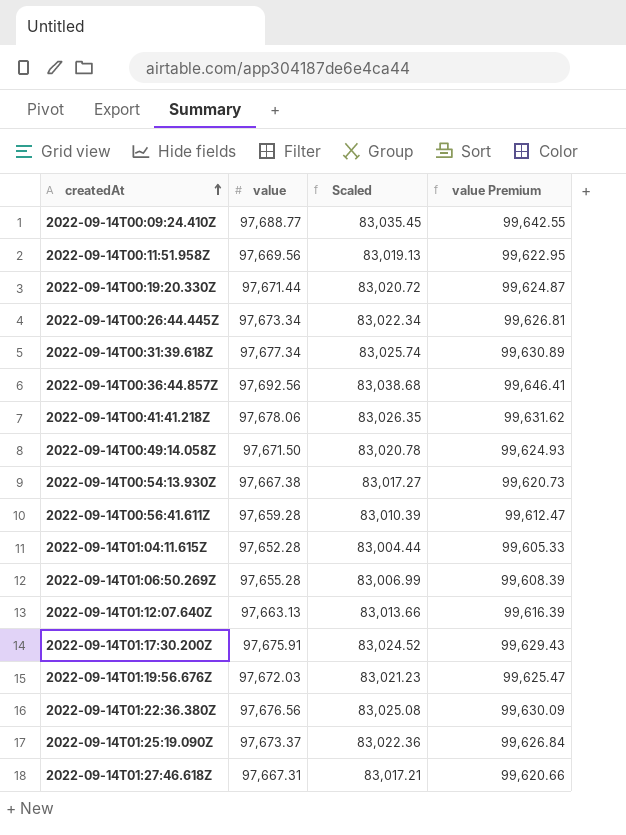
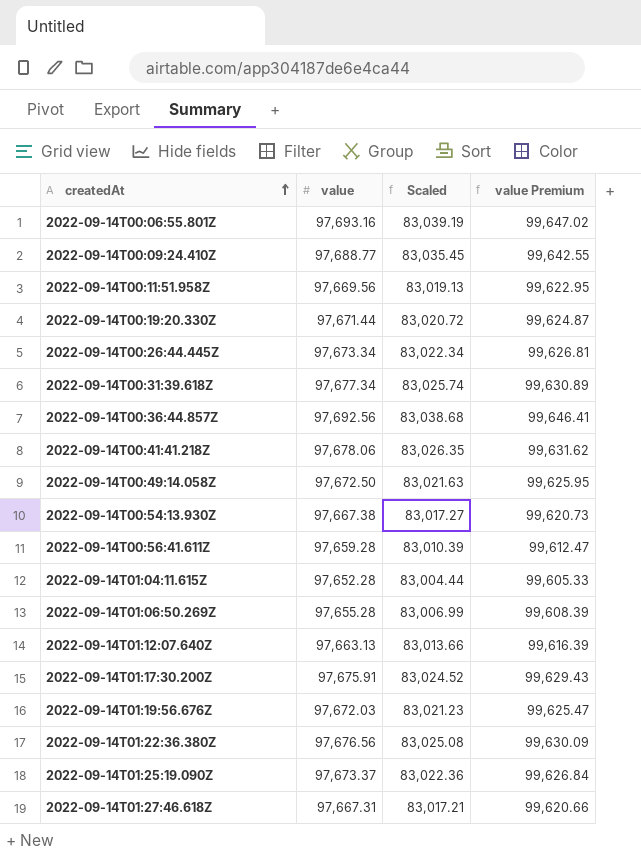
row 2022-09-14T00:06:55.801Z: none -> 97,693.16 | 83,039.19 | 99,647.02
2022-09-14T00:49:14.058Z | value: 97,671.50 -> 97,672.50
2022-09-14T00:49:14.058Z | Scaled: 83,020.78 -> 83,021.63
2022-09-14T00:49:14.058Z | value Premium: 99,624.93 -> 99,625.95

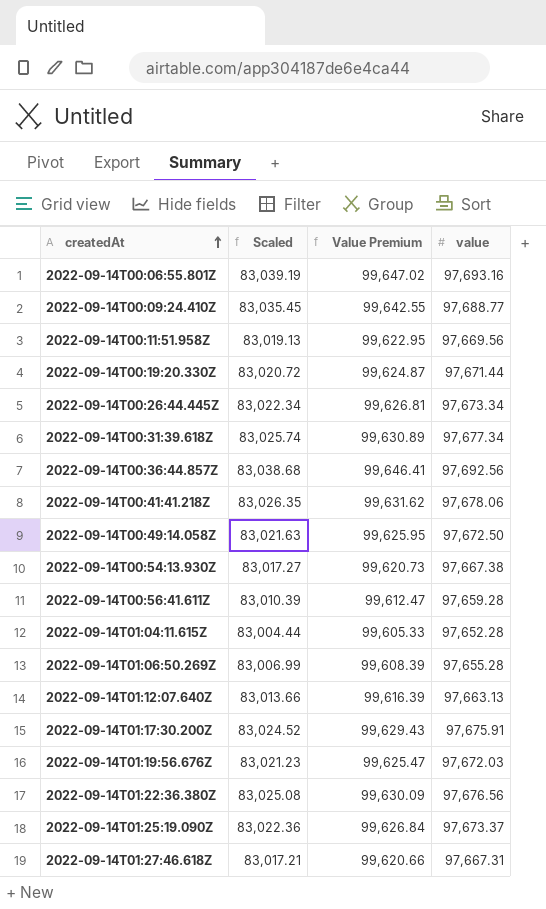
column name: value Premium -> Value Premium
column value | position: 2 -> 4

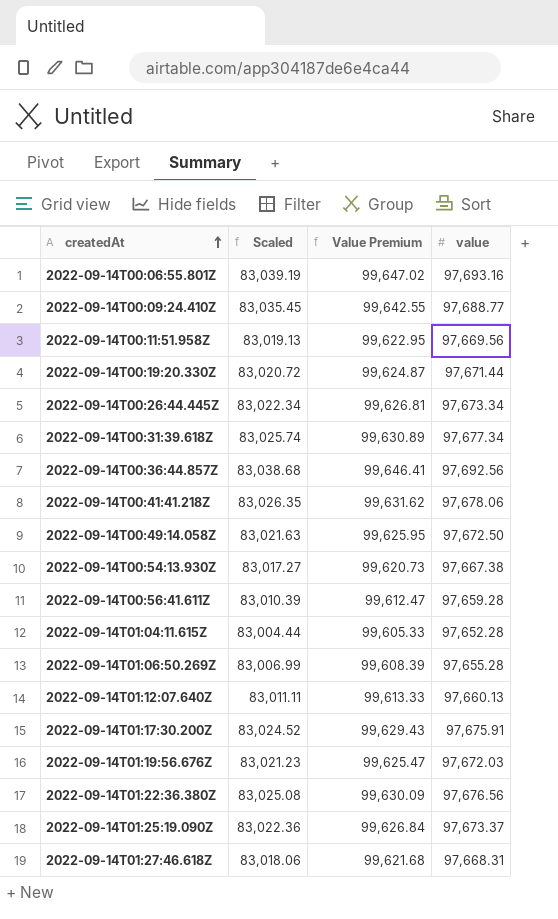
2022-09-14T01:12:07.640Z | Scaled: 83,013.66 -> 83,011.11
2022-09-14T01:12:07.640Z | Value Premium: 99,616.39 -> 99,613.33
2022-09-14T01:12:07.640Z | value: 97,663.13 -> 97,660.13
2022-09-14T01:27:46.618Z | Scaled: 83,017.21 -> 83,018.06
2022-09-14T01:27:46.618Z | Value Premium: 99,620.66 -> 99,621.68
2022-09-14T01:27:46.618Z | value: 97,667.31 -> 97,668.31

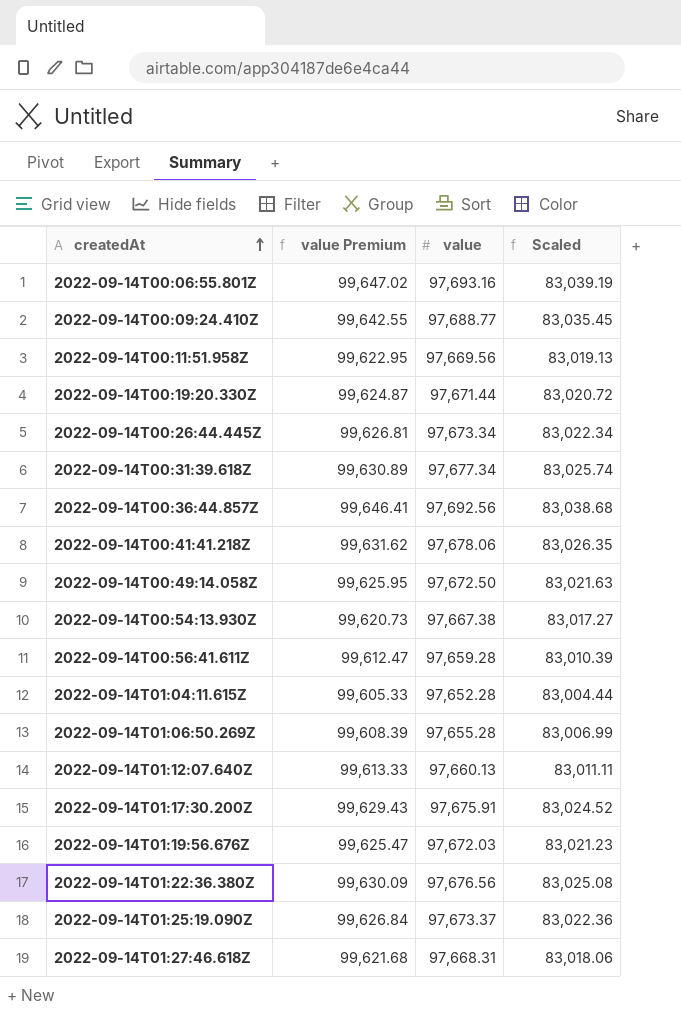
column name: Value Premium -> value Premium
column Scaled | position: 2 -> 4

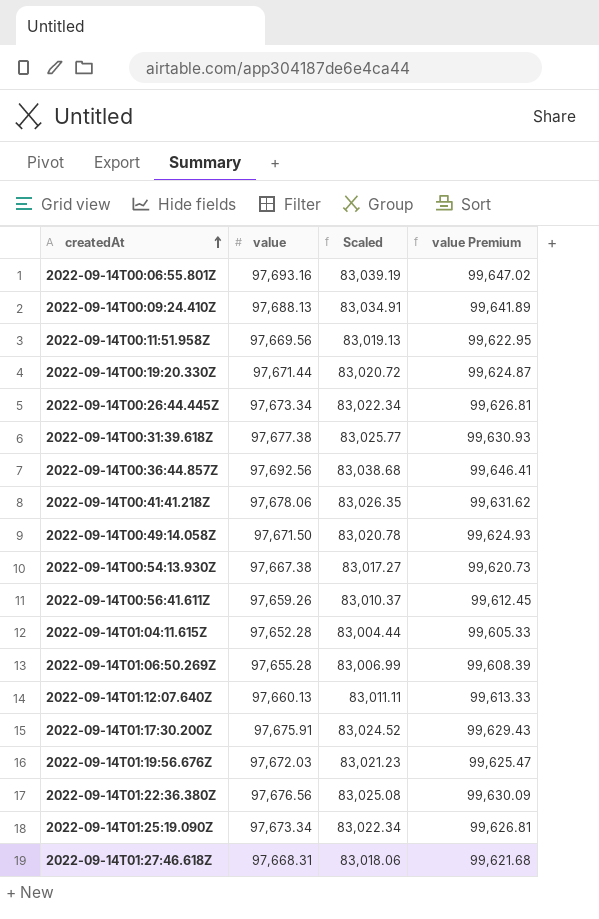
column value Premium | position: 2 -> 4
2022-09-14T00:09:24.410Z | value: 97,688.77 -> 97,688.13
2022-09-14T00:09:24.410Z | Scaled: 83,035.45 -> 83,034.91
2022-09-14T00:09:24.410Z | value Premium: 99,642.55 -> 99,641.89
2022-09-14T00:31:39.618Z | value: 97,677.34 -> 97,677.38
2022-09-14T00:31:39.618Z | Scaled: 83,025.74 -> 83,025.77
2022-09-14T00:31:39.618Z | value Premium: 99,630.89 -> 99,630.93
2022-09-14T00:49:14.058Z | value: 97,672.50 -> 97,671.50
2022-09-14T00:49:14.058Z | Scaled: 83,021.63 -> 83,020.78
2022-09-14T00:49:14.058Z | value Premium: 99,625.95 -> 99,624.93
2022-09-14T00:56:41.611Z | value: 97,659.28 -> 97,659.26
2022-09-14T00:56:41.611Z | Scaled: 83,010.39 -> 83,010.37
2022-09-14T00:56:41.611Z | value Premium: 99,612.47 -> 99,612.45
2022-09-14T01:25:19.090Z | value: 97,673.37 -> 97,673.34
2022-09-14T01:25:19.090Z | Scaled: 83,022.36 -> 83,022.34
2022-09-14T01:25:19.090Z | value Premium: 99,626.84 -> 99,626.81

